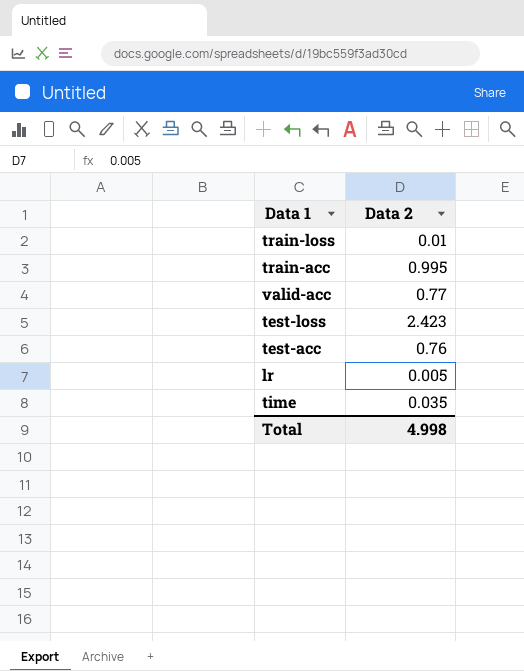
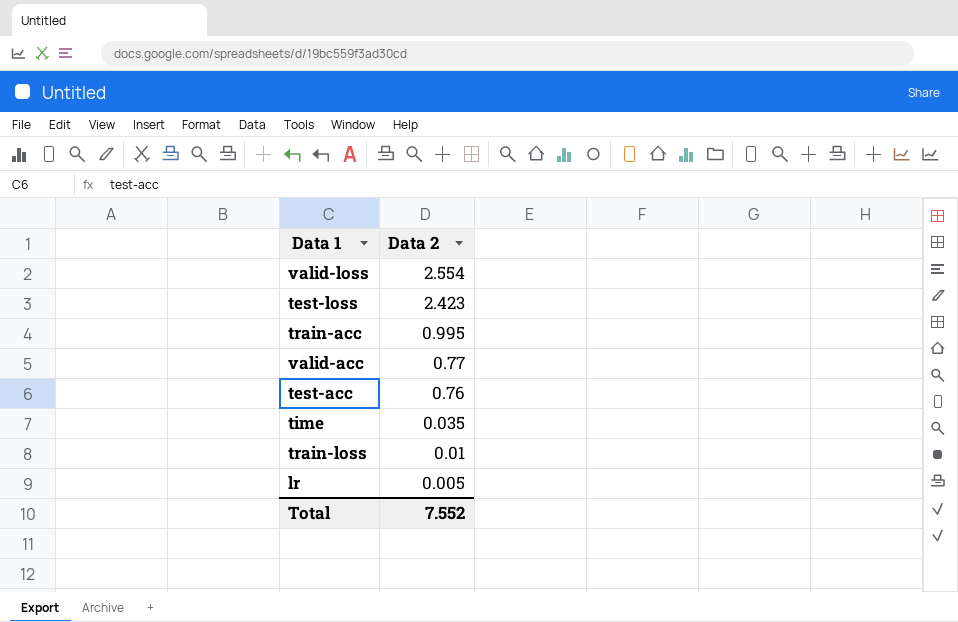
row order: none -> Data 2 descending
row valid-loss: none -> 2.554
Total | Data 2: 4.998 -> 7.552

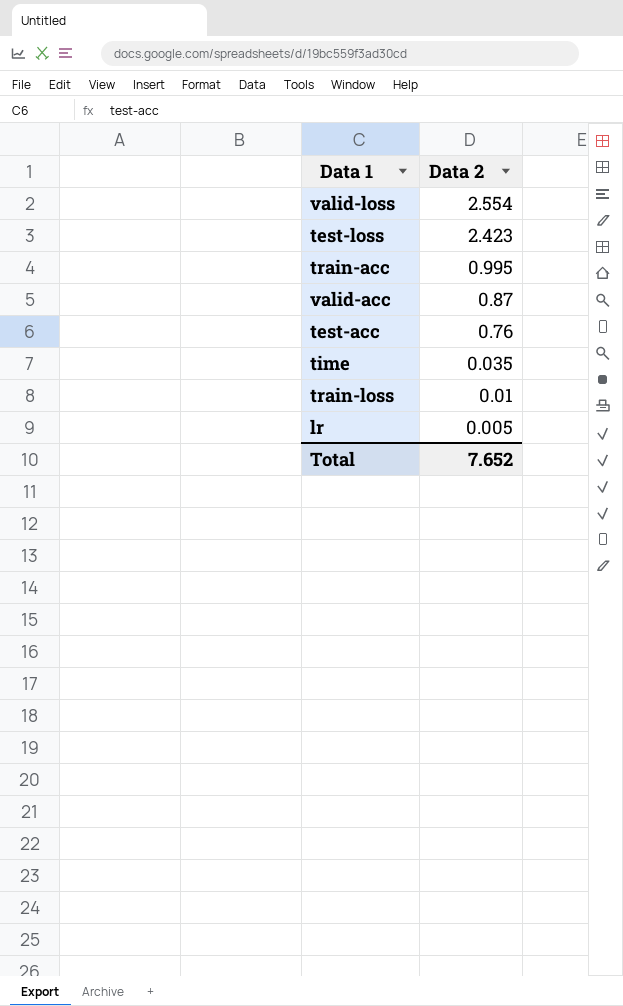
valid-acc | Data 2: 0.77 -> 0.87
Total | Data 2: 7.552 -> 7.652

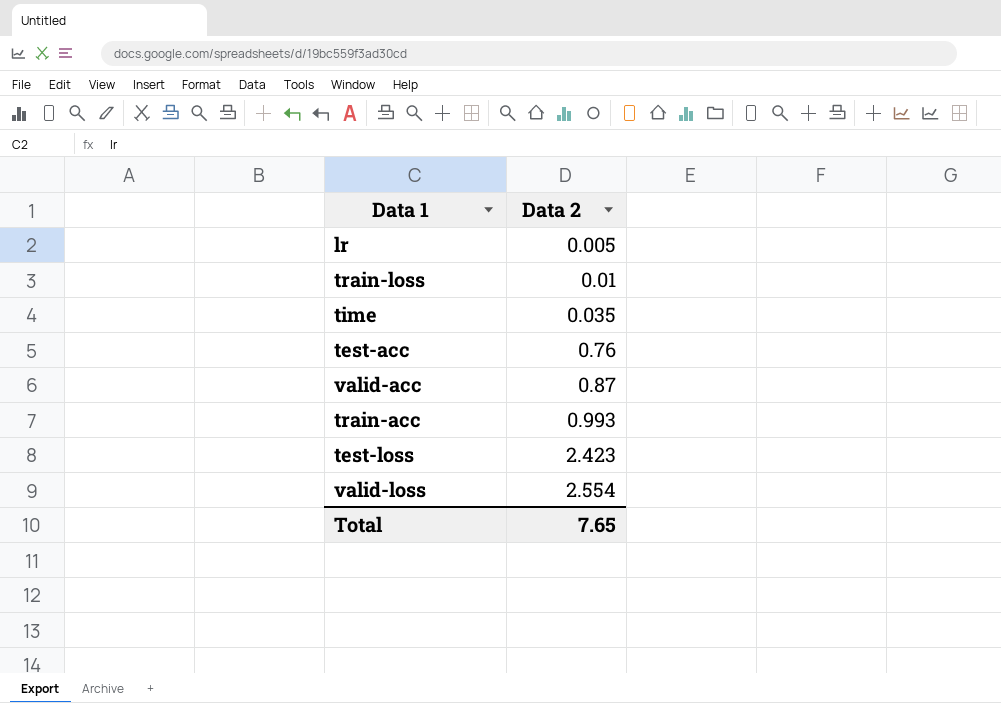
row order: Data 2 descending -> Data 2 ascending
train-acc | Data 2: 0.995 -> 0.993
Total | Data 2: 7.652 -> 7.65

